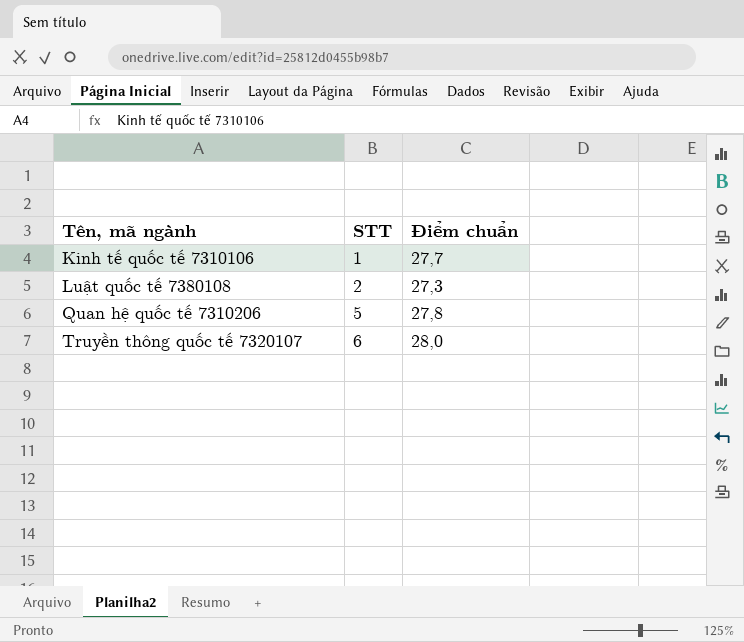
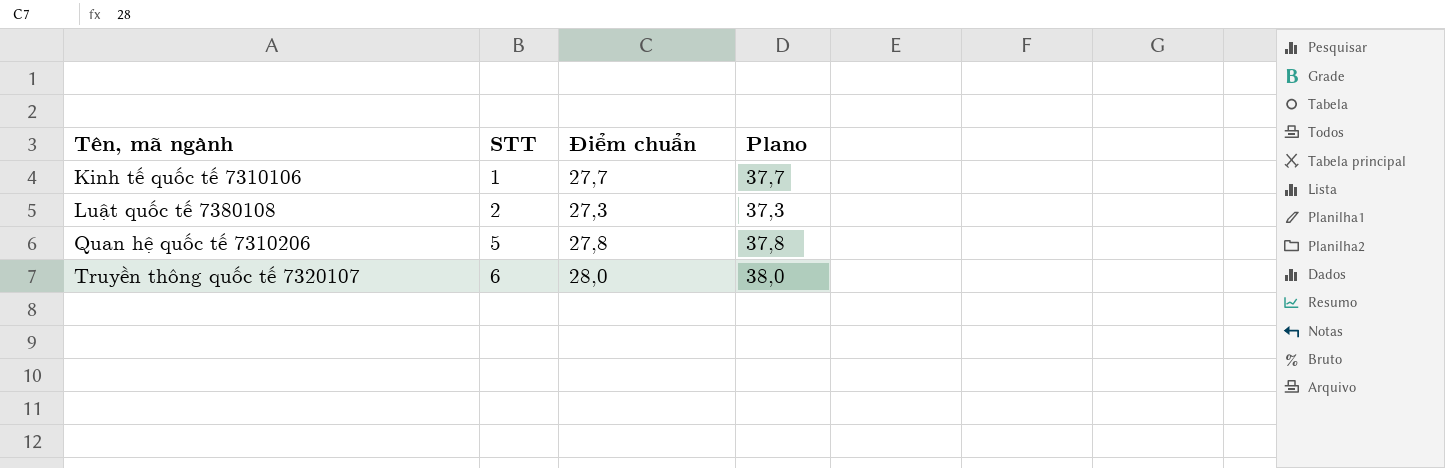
column Plano | formula: none -> [Điểm chuẩn] + 10

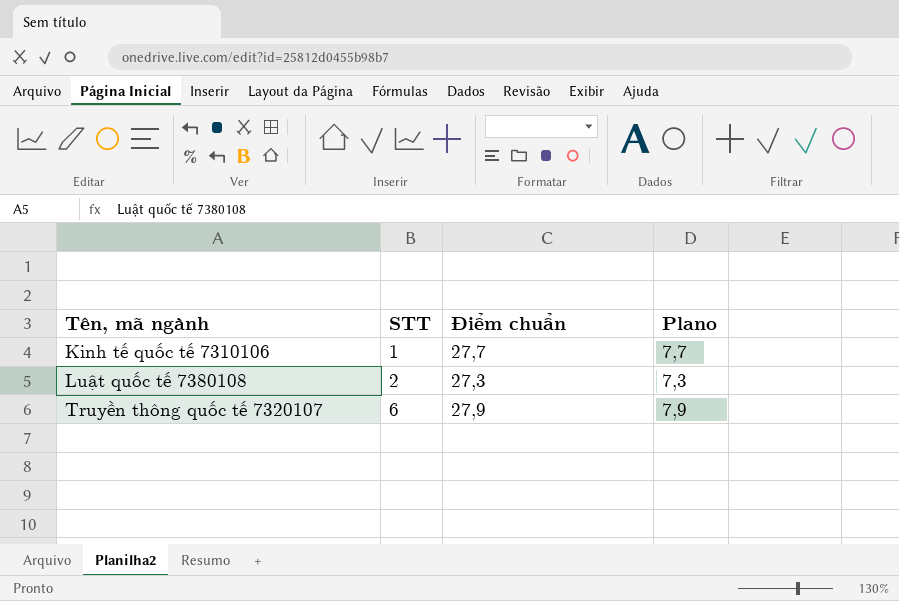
column Plano | formula: [Điểm chuẩn] + 10 -> [Điểm chuẩn] - 20
row Quan hệ quốc tế 7310206: 5 | 27,8 | 37,8 -> none
Truyền thông quốc tế 7320107 | Điểm chuẩn: 28,0 -> 27,9

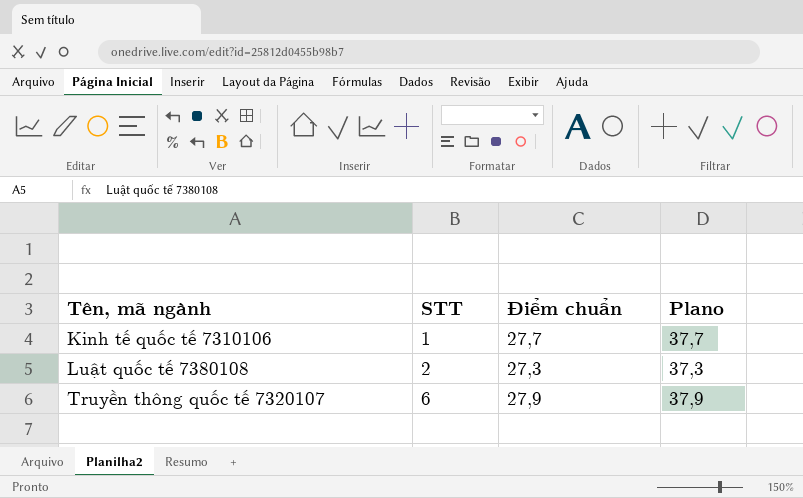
column Plano | formula: [Điểm chuẩn] - 20 -> [Điểm chuẩn] + 10

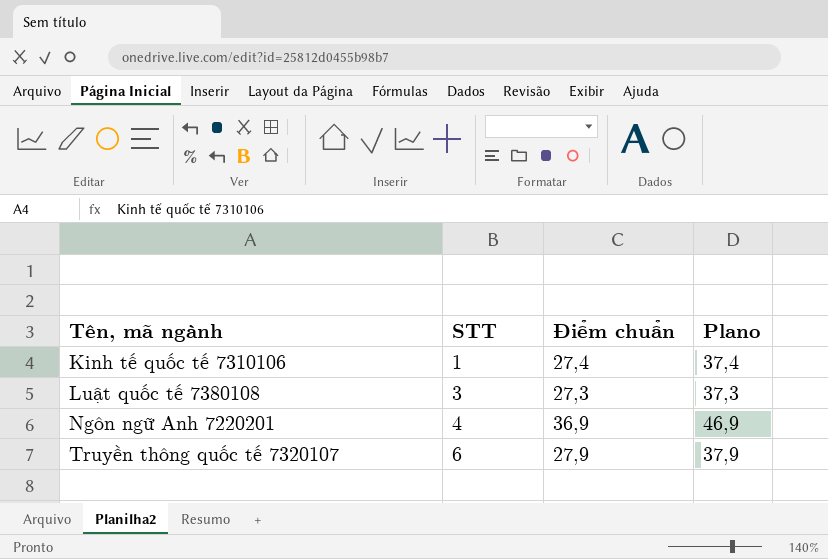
Kinh tế quốc tế 7310106 | Điểm chuẩn: 27,7 -> 27,4
Kinh tế quốc tế 7310106 | Plano: 37,7 -> 37,4
Luật quốc tế 7380108 | STT: 2 -> 3
row Ngôn ngữ Anh 7220201: none -> 4 | 36,9 | 46,9

